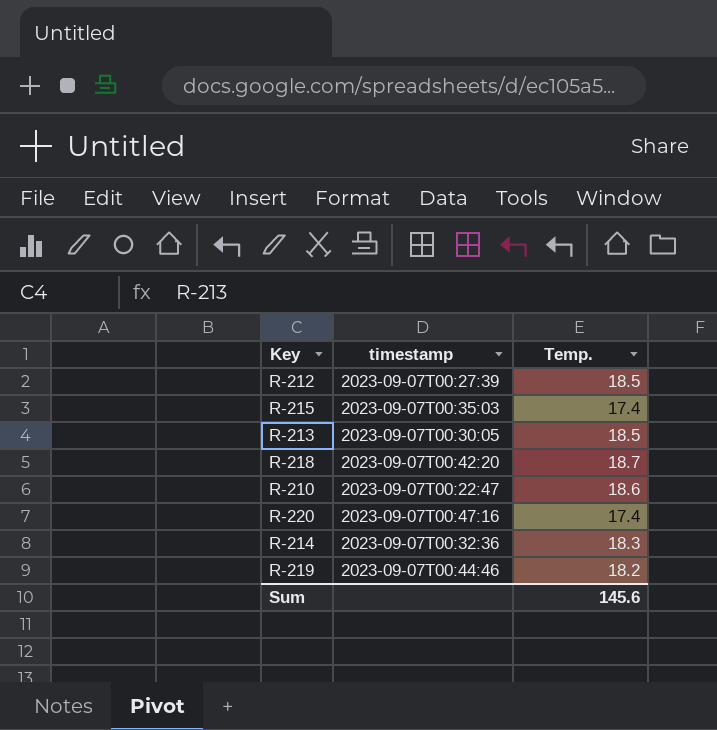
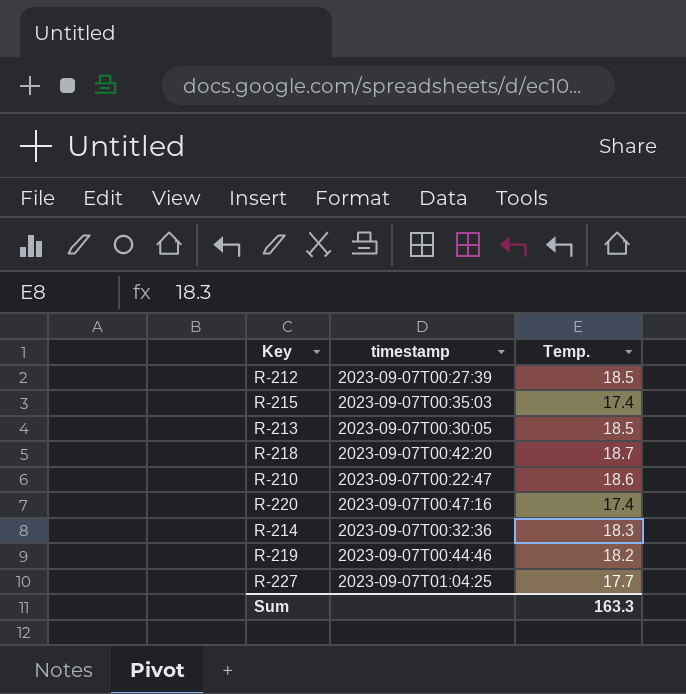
row R-227: none -> 2023-09-07T01:04:25 | 17.7
Sum | Temp.: 145.6 -> 163.3

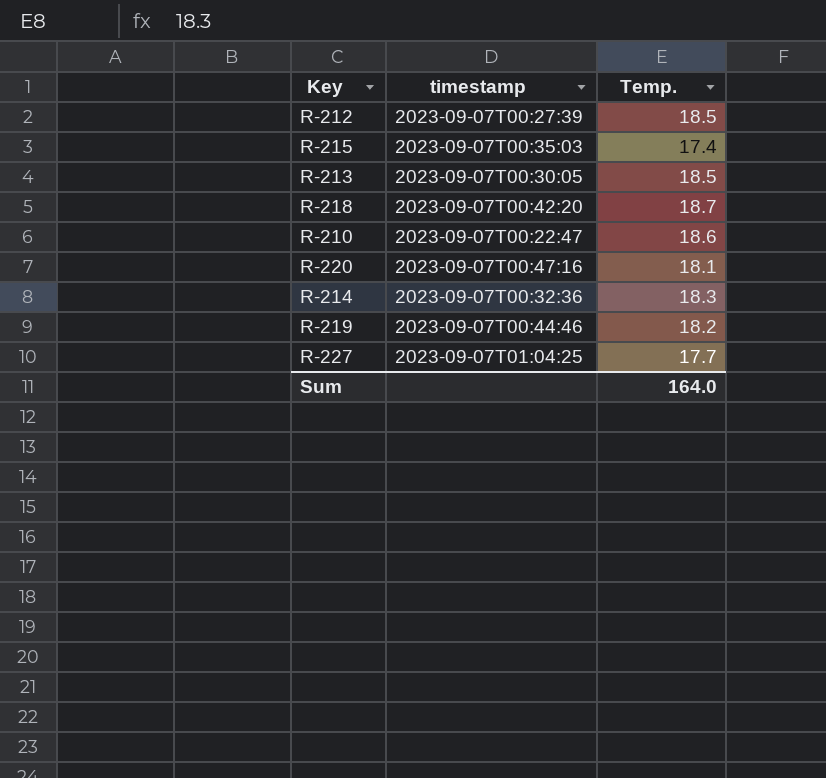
R-220 | Temp.: 17.4 -> 18.1
Sum | Temp.: 163.3 -> 164.0

